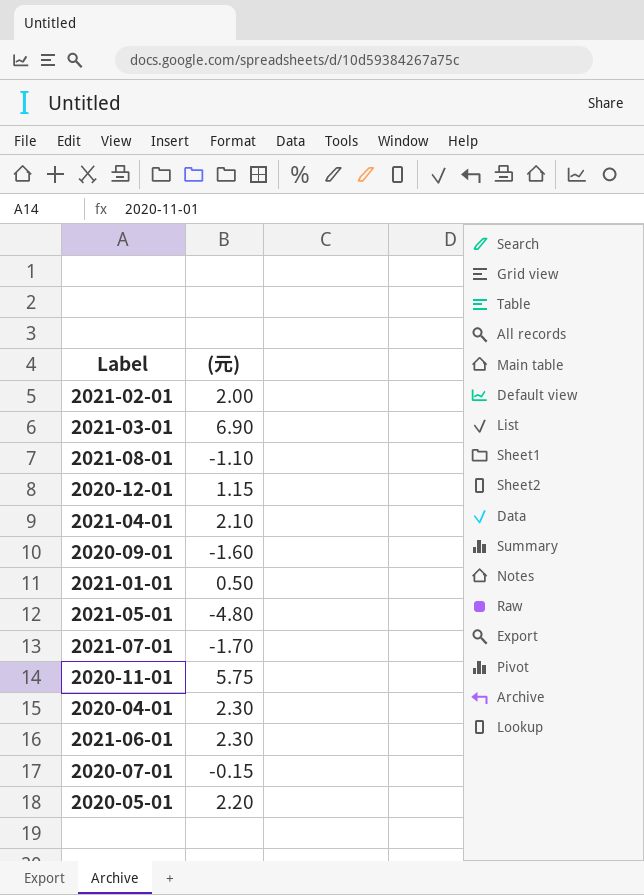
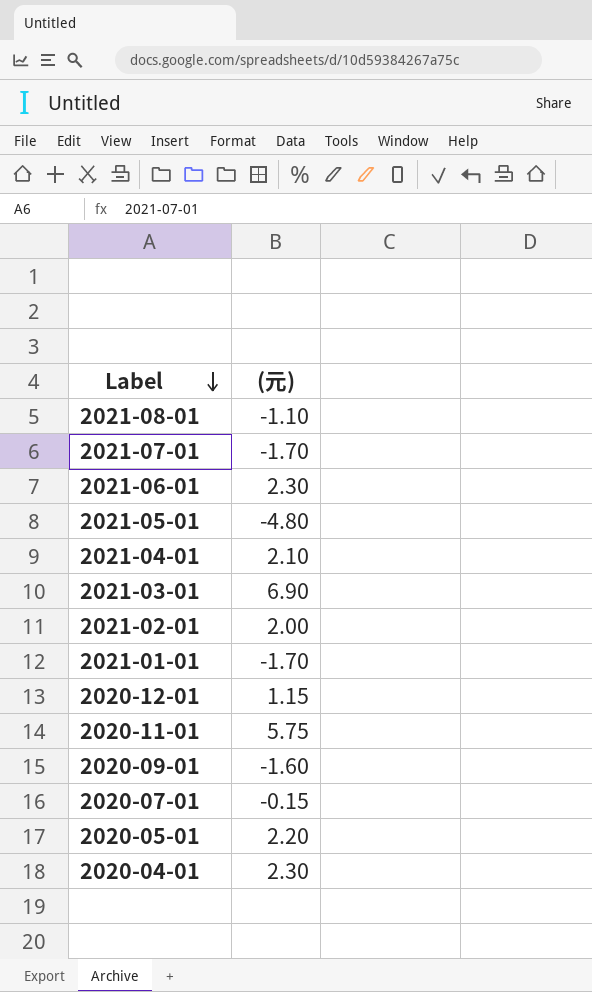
row order: none -> Label descending
2021-01-01 | (元): 0.50 -> -1.70

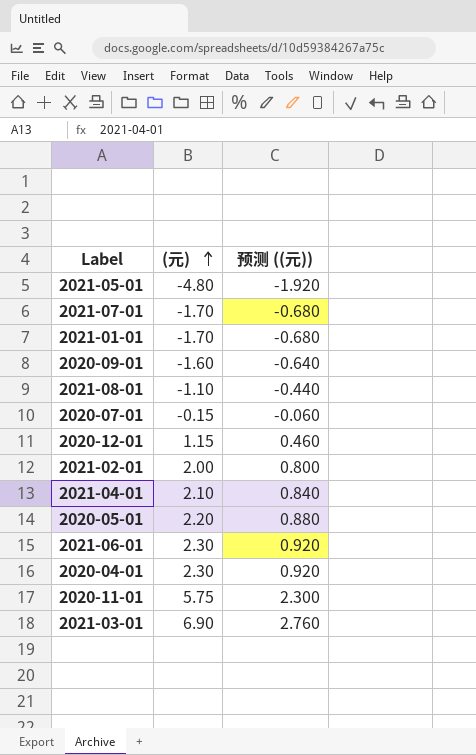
row order: Label descending -> (元) ascending
column 预测 ((元)) | formula: none -> [(元)] * 0.4

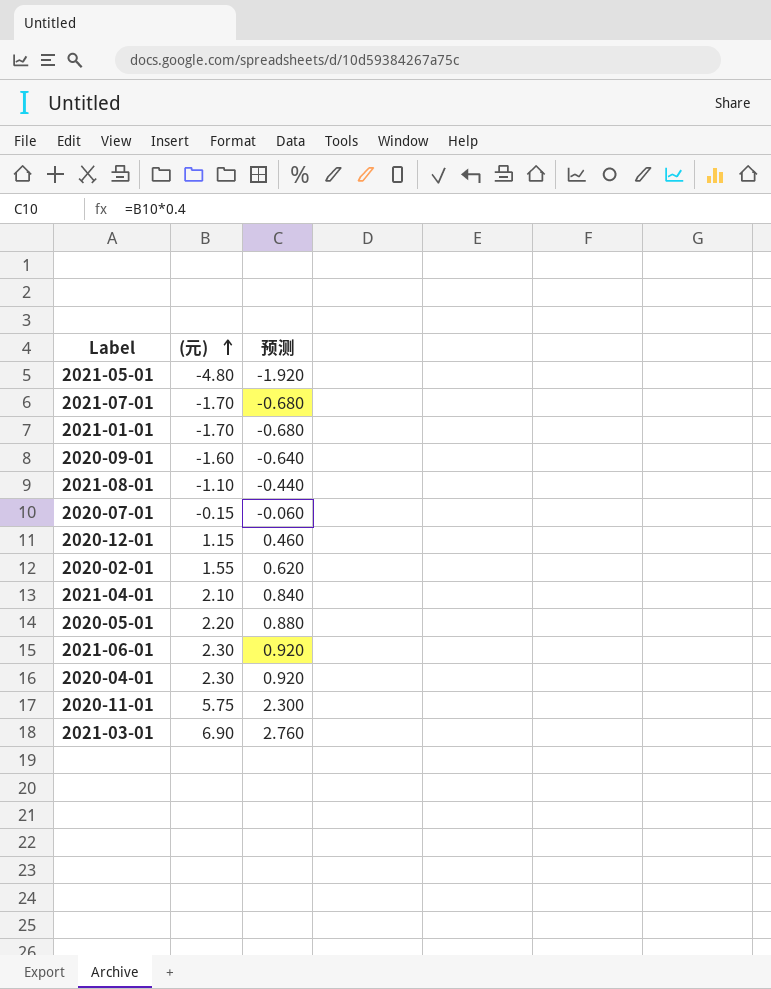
column name: 预测 ((元)) -> 预测
row 2021-02-01: 2.00 | 0.800 -> none
row 2020-02-01: none -> 1.55 | 0.620

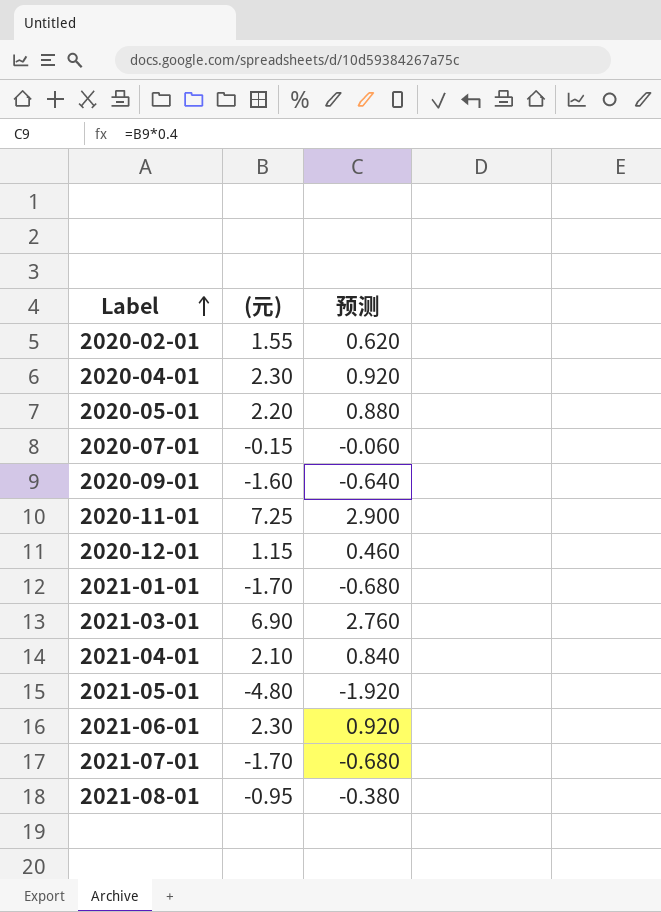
row order: (元) ascending -> Label ascending
2020-11-01 | (元): 5.75 -> 7.25
2020-11-01 | 预测: 2.300 -> 2.900
2021-08-01 | (元): -1.10 -> -0.95
2021-08-01 | 预测: -0.440 -> -0.380

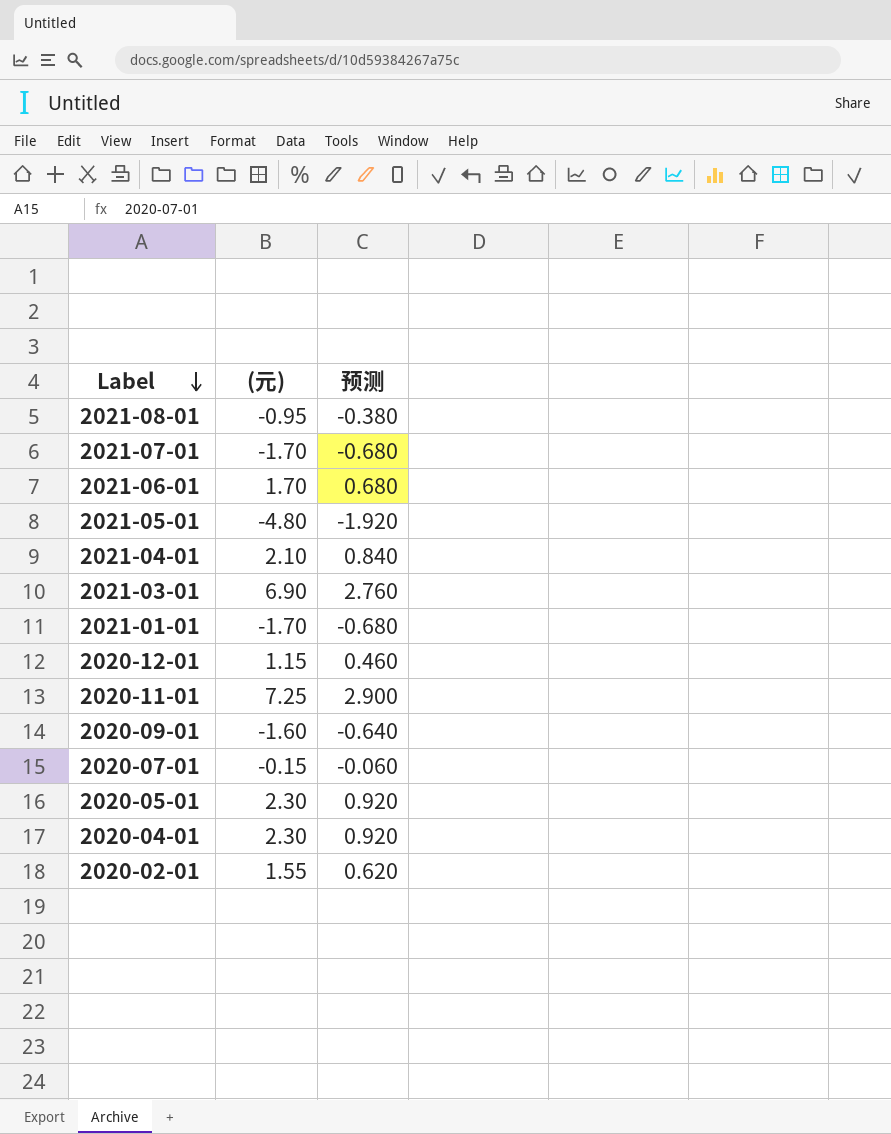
row order: Label ascending -> Label descending
2021-06-01 | (元): 2.30 -> 1.70
2021-06-01 | 预测: 0.920 -> 0.680
2020-05-01 | (元): 2.20 -> 2.30
2020-05-01 | 预测: 0.880 -> 0.920

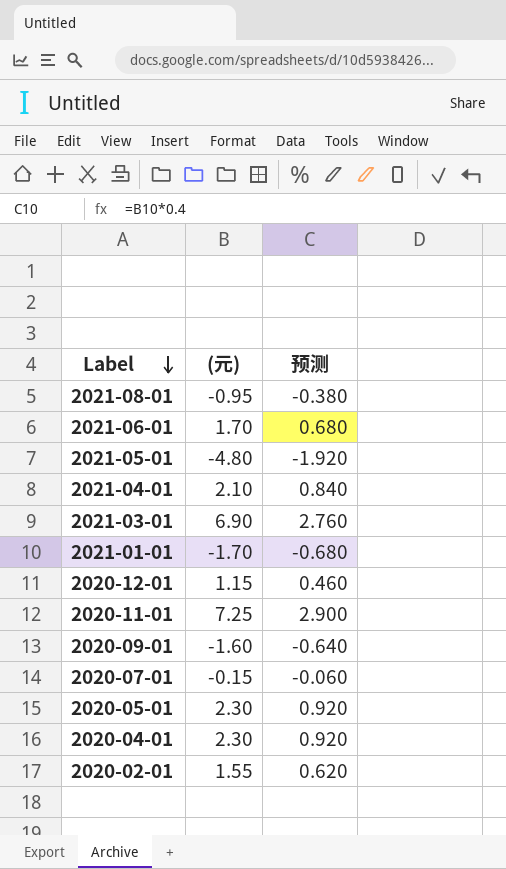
row 2021-07-01: -1.70 | -0.680 -> none

